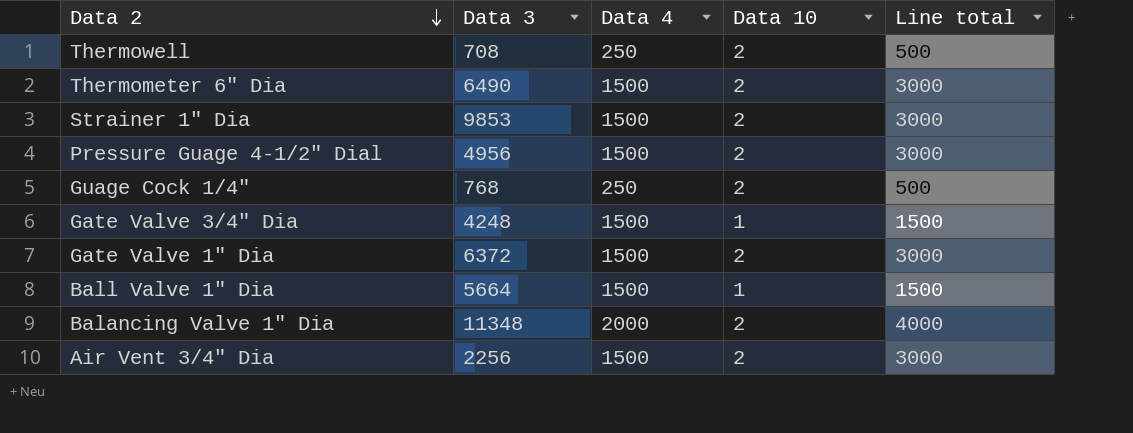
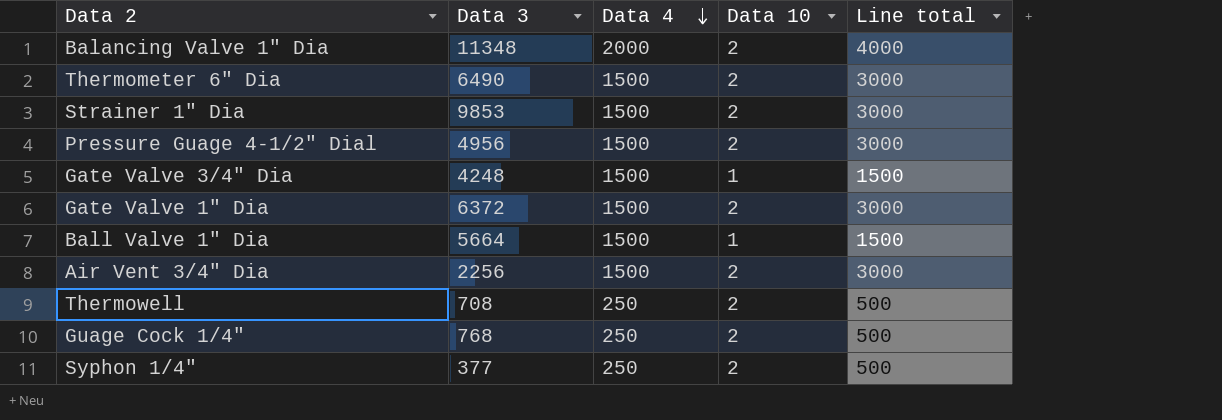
row order: Data 2 descending -> Data 4 descending
row Syphon 1/4": none -> 377 | 250 | 2 | 500

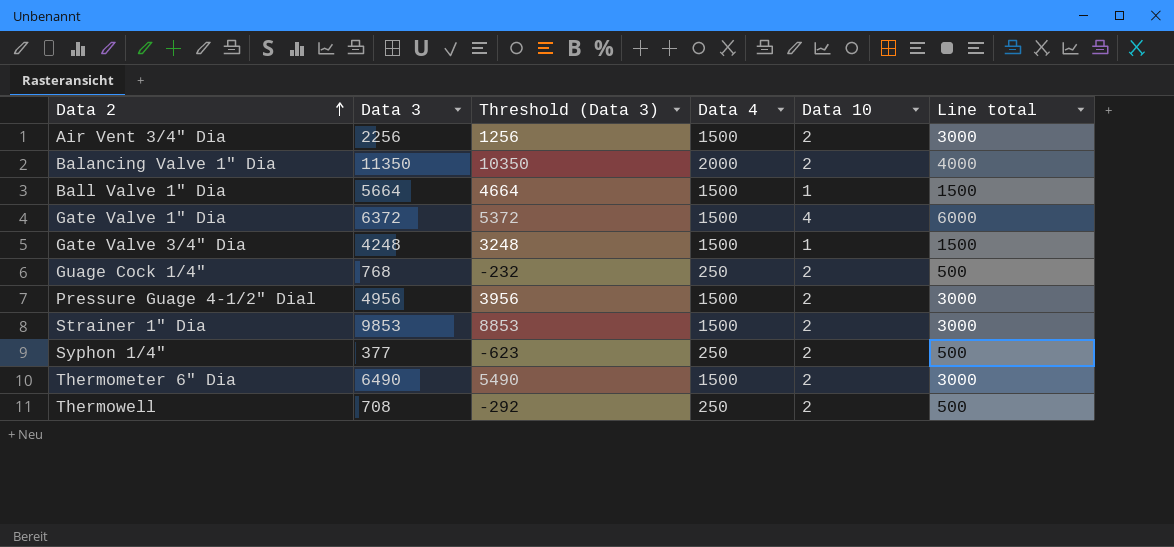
row order: Data 4 descending -> Data 2 ascending
column Threshold (Data 3) | formula: none -> [Data 3] - 1000
Balancing Valve 1" Dia | Data 3: 11348 -> 11350
Gate Valve 1" Dia | Data 10: 2 -> 4
Gate Valve 1" Dia | Line total: 3000 -> 6000

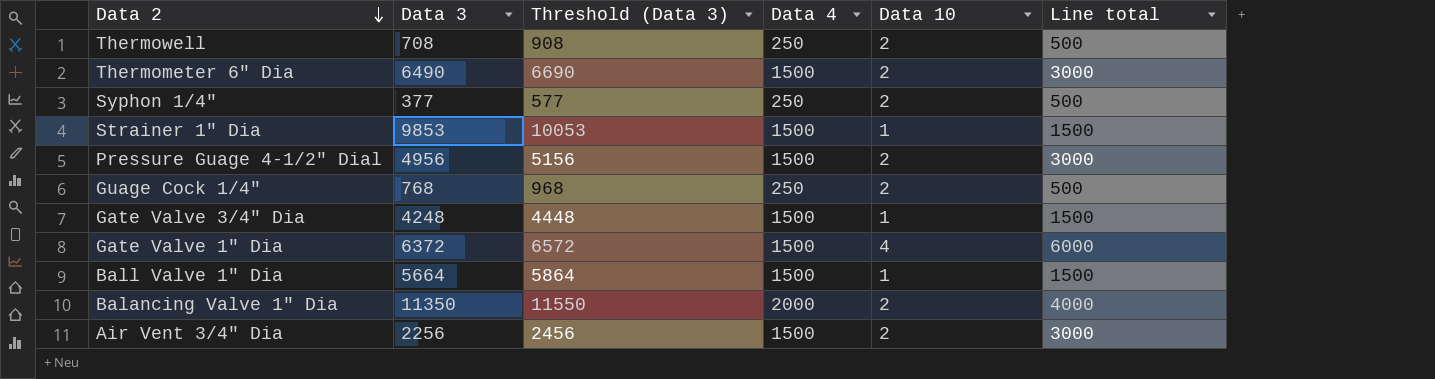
row order: Data 2 ascending -> Data 2 descending
column Threshold (Data 3) | formula: [Data 3] - 1000 -> [Data 3] + 200
Strainer 1" Dia | Data 10: 2 -> 1
Strainer 1" Dia | Line total: 3000 -> 1500

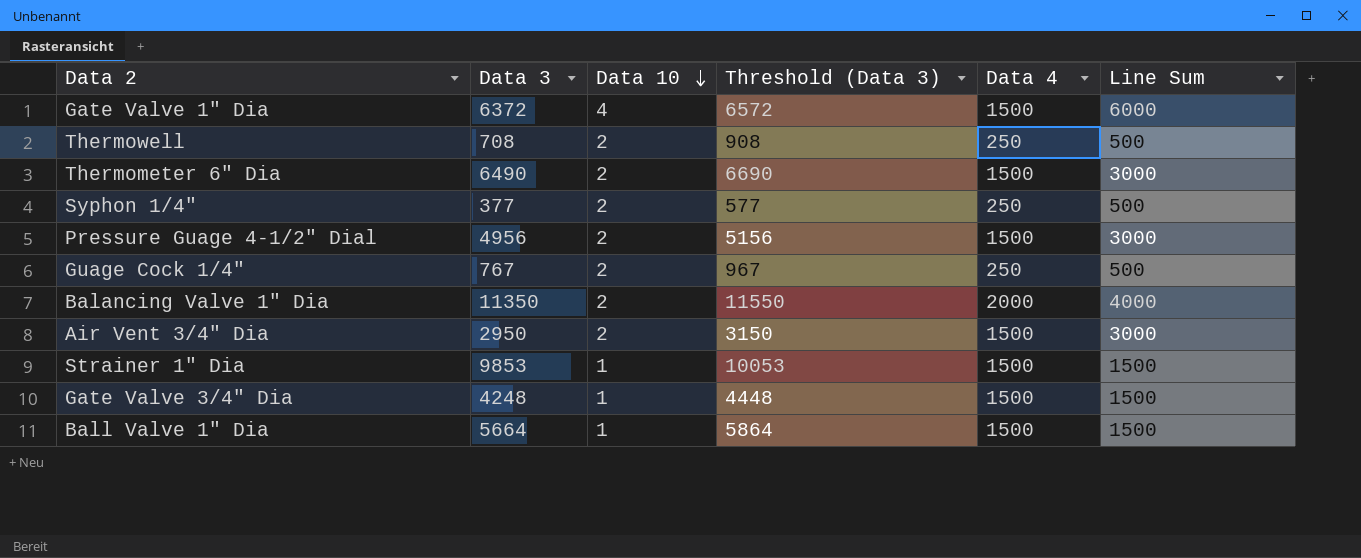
row order: Data 2 descending -> Data 10 descending
column Data 10 | position: 5 -> 3
column name: Line total -> Line Sum
Guage Cock 1/4" | Data 3: 768 -> 767
Guage Cock 1/4" | Threshold (Data 3): 968 -> 967
Air Vent 3/4" Dia | Data 3: 2256 -> 2950
Air Vent 3/4" Dia | Threshold (Data 3): 2456 -> 3150

